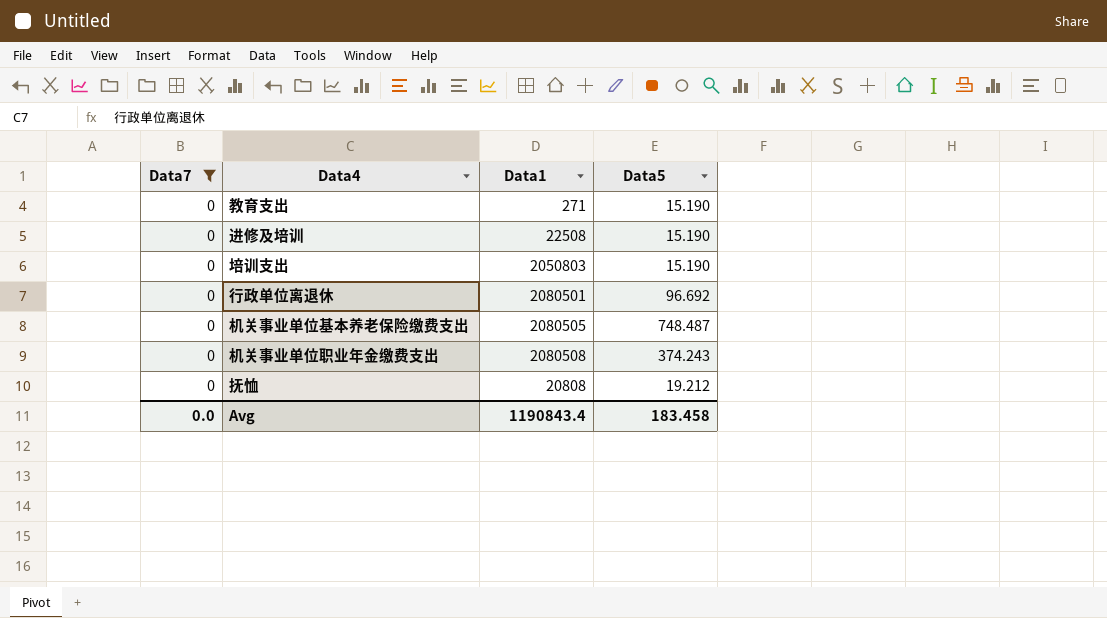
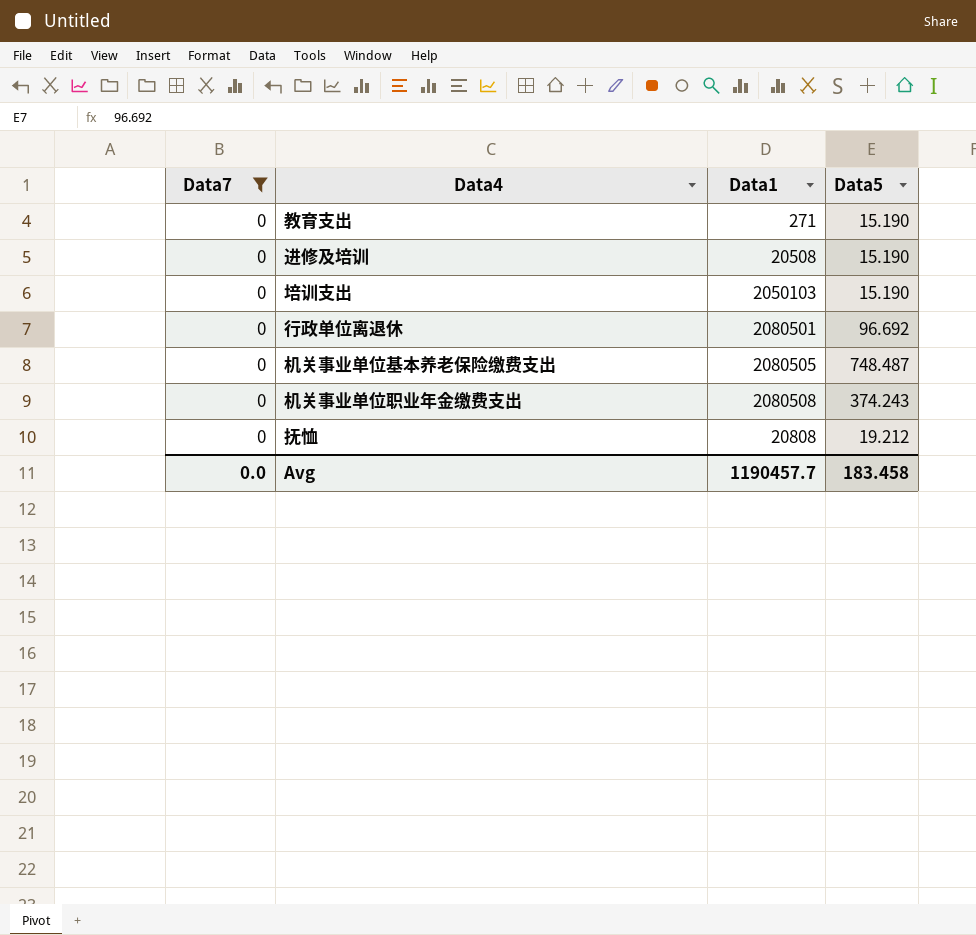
进修及培训 | Data1: 22508 -> 20508
培训支出 | Data1: 2050803 -> 2050103
Avg | Data1: 1190843.4 -> 1190457.7

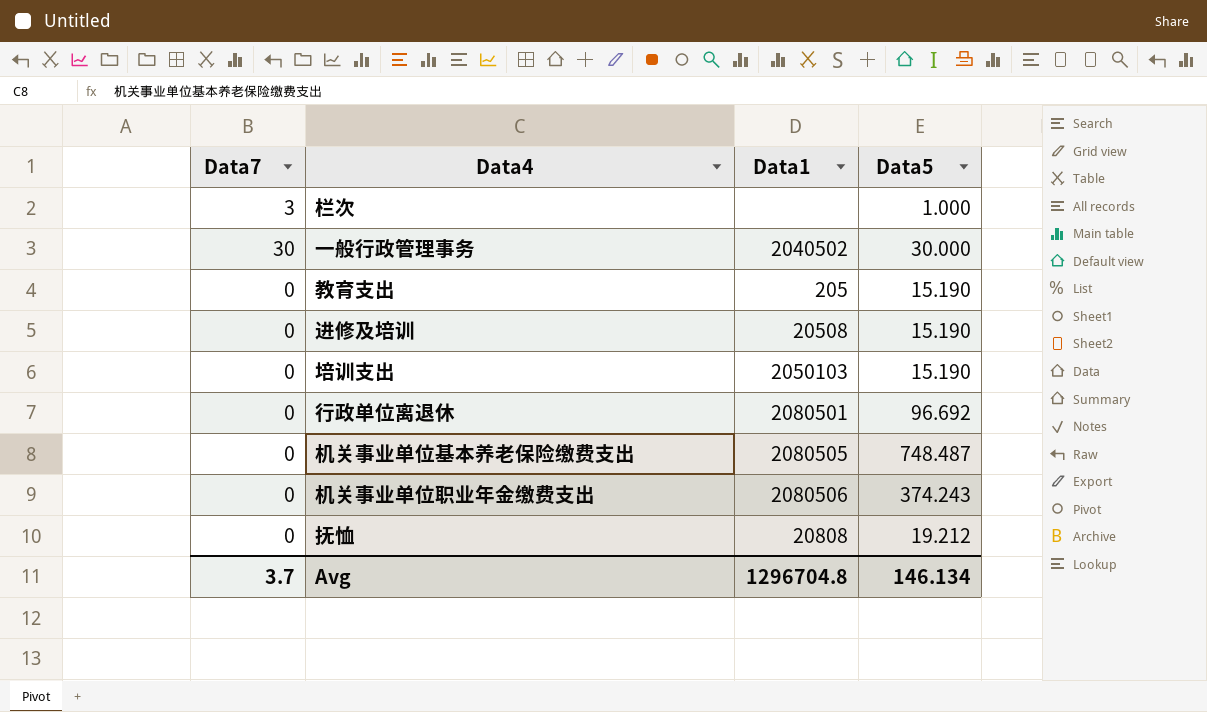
filter: Data7 = 0 -> none
教育支出 | Data1: 271 -> 205
机关事业单位职业年金缴费支出 | Data1: 2080508 -> 2080506
Avg | Data7: 0.0 -> 3.7
Avg | Data1: 1190457.7 -> 1296704.8
Avg | Data5: 183.458 -> 146.134

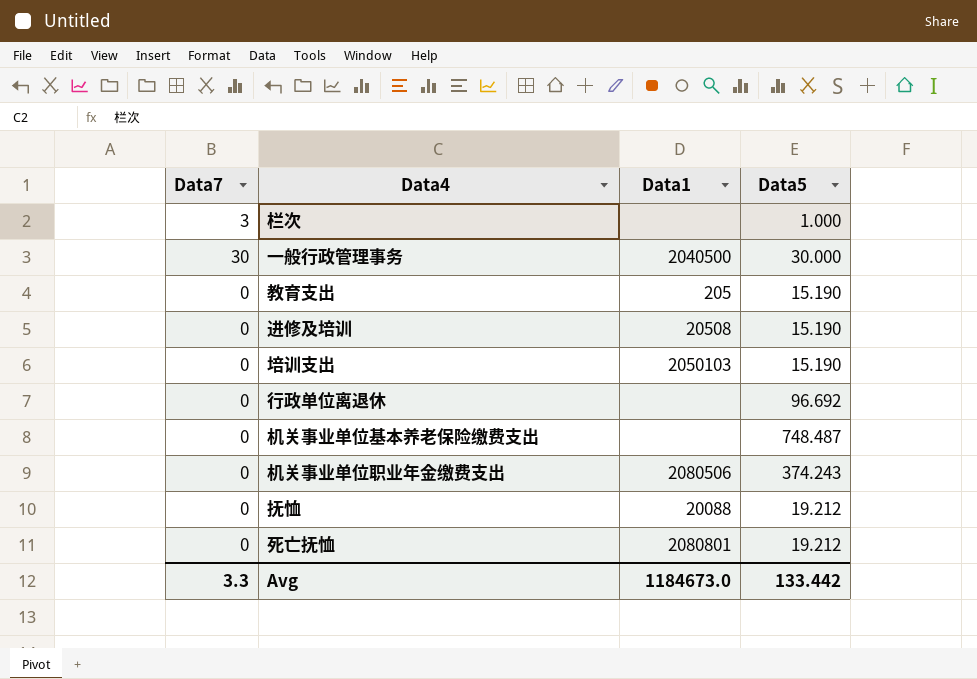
一般行政管理事务 | Data1: 2040502 -> 2040500
行政单位离退休 | Data1: 2080501 -> none
机关事业单位基本养老保险缴费支出 | Data1: 2080505 -> none
抚恤 | Data1: 20808 -> 20088
row 死亡抚恤: none -> 0 | 2080801 | 19.212
Avg | Data7: 3.7 -> 3.3
Avg | Data1: 1296704.8 -> 1184673.0
Avg | Data5: 146.134 -> 133.442

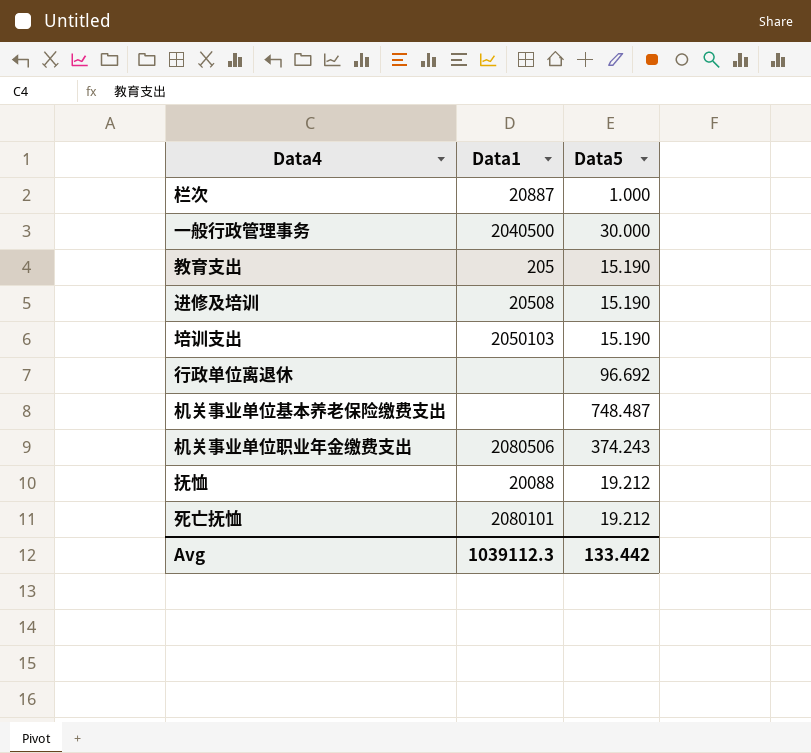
column Data7 | position: 1 -> none
栏次 | Data1: none -> 20887
死亡抚恤 | Data1: 2080801 -> 2080101
Avg | Data1: 1184673.0 -> 1039112.3

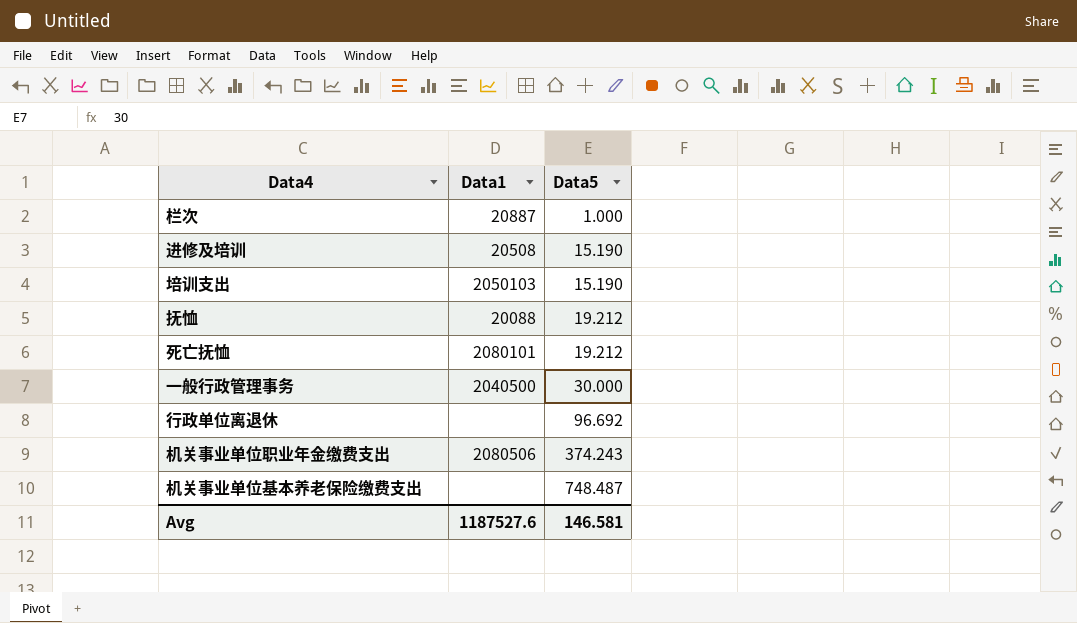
row order: none -> Data5 ascending
row 教育支出: 205 | 15.190 -> none
Avg | Data1: 1039112.3 -> 1187527.6
Avg | Data5: 133.442 -> 146.581

